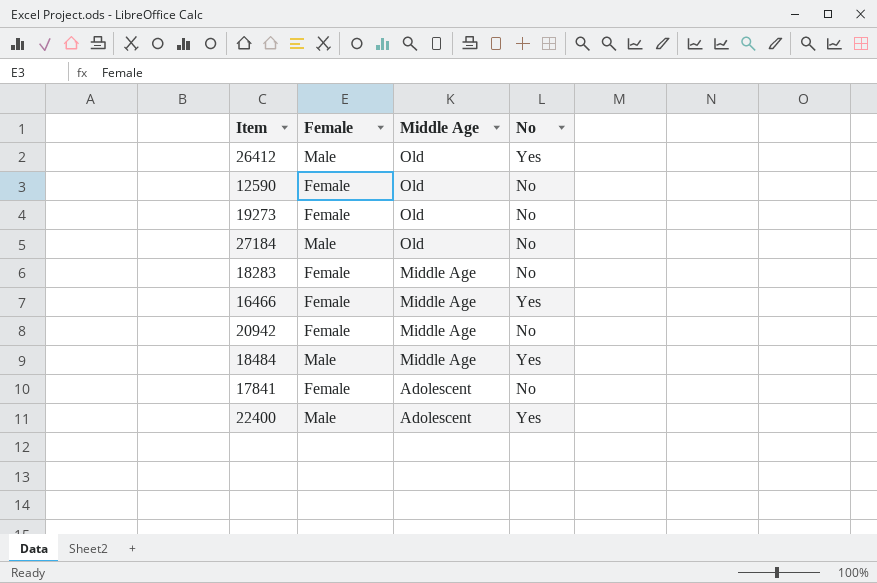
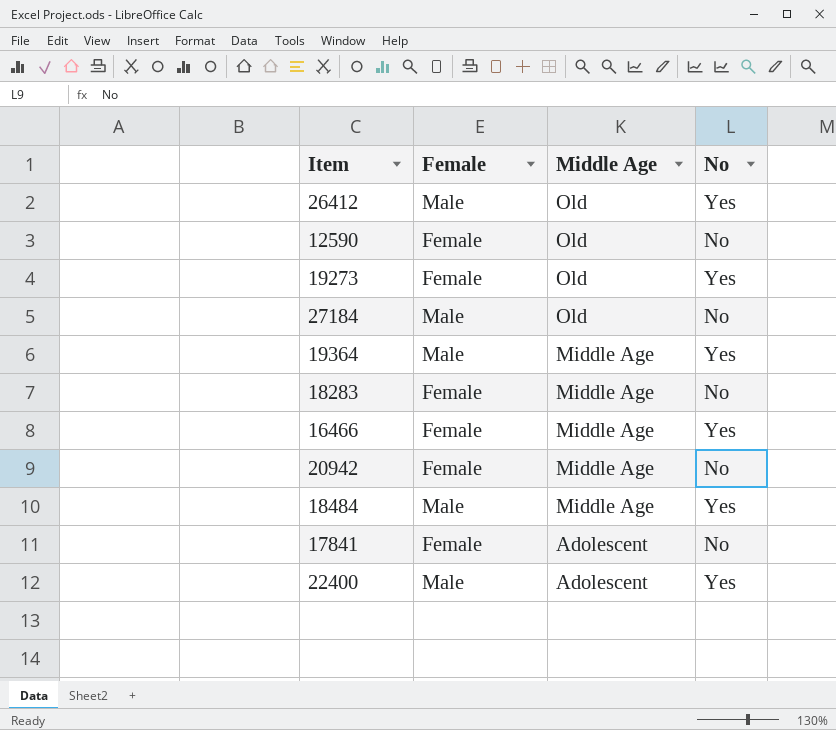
19273 | No: No -> Yes
row 19364: none -> Male | Middle Age | Yes

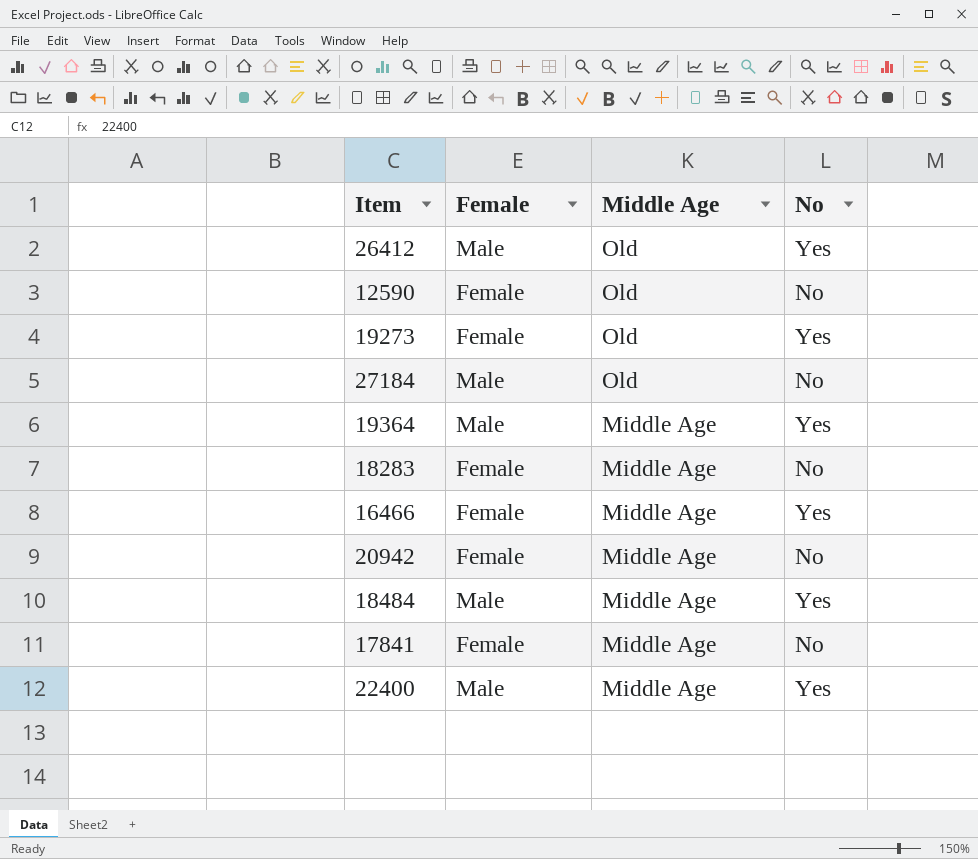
17841 | Middle Age: Adolescent -> Middle Age
22400 | Middle Age: Adolescent -> Middle Age

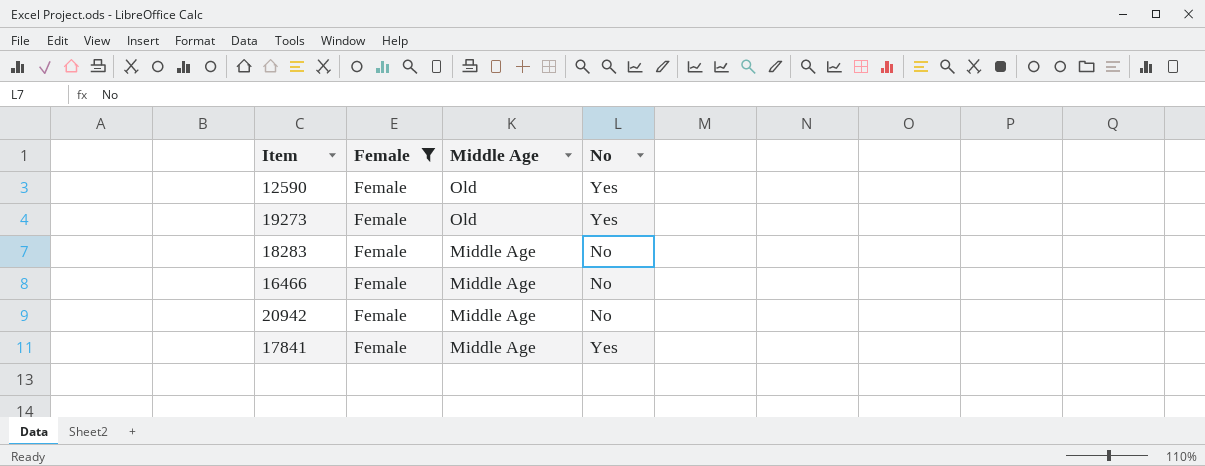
filter: none -> Female = Female
12590 | No: No -> Yes
16466 | No: Yes -> No
17841 | No: No -> Yes

